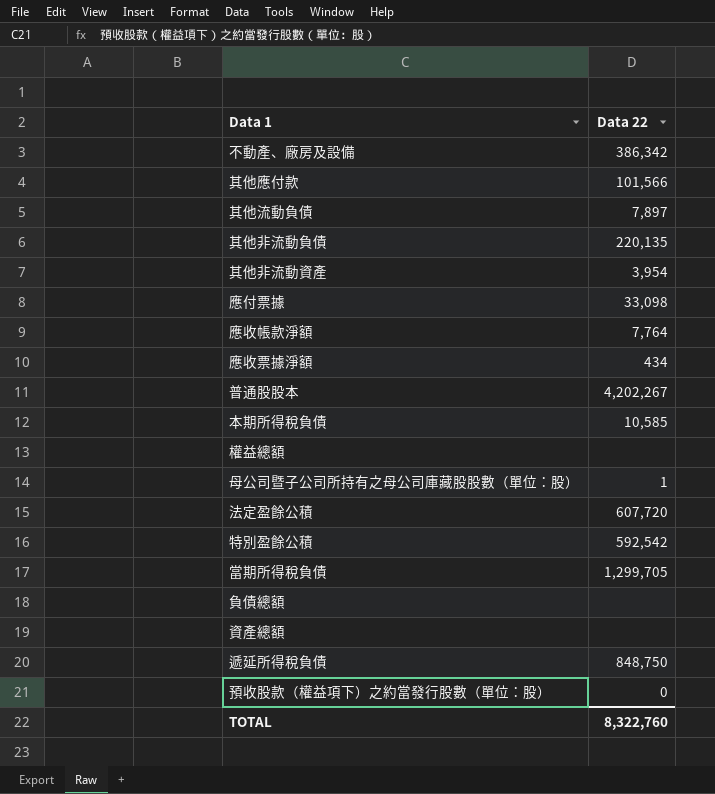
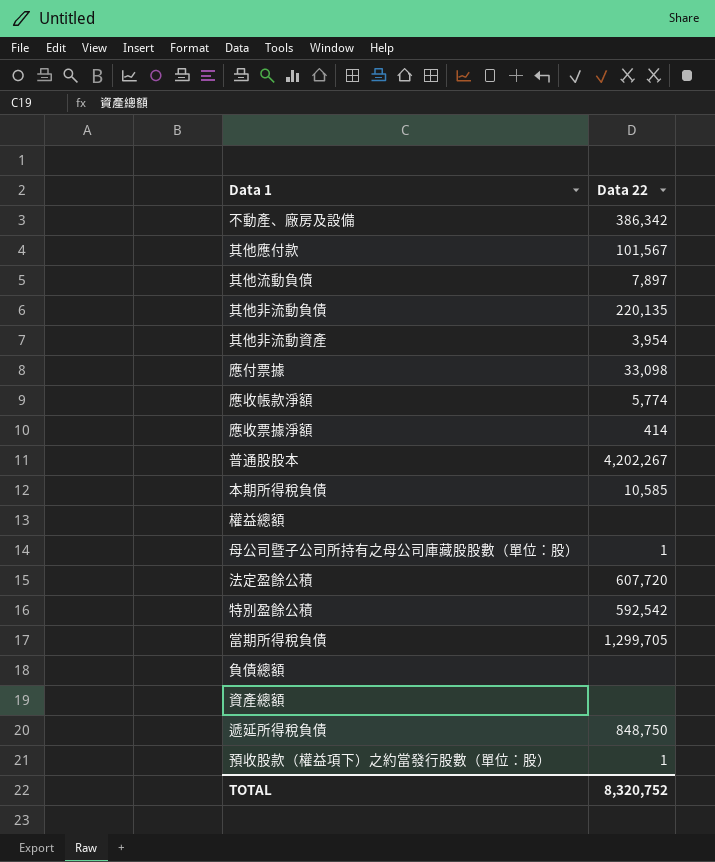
其他應付款 | Data 22: 101,566 -> 101,567
應收帳款淨額 | Data 22: 7,764 -> 5,774
應收票據淨額 | Data 22: 434 -> 414
預收股款（權益項下）之約當發行股數（單位：股） | Data 22: 0 -> 1
TOTAL | Data 22: 8,322,760 -> 8,320,752

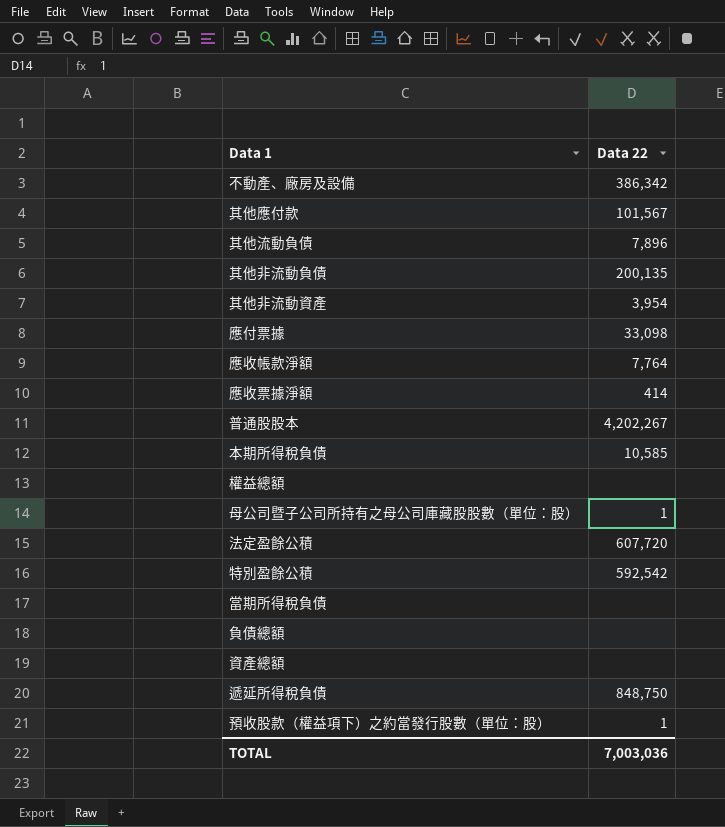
其他流動負債 | Data 22: 7,897 -> 7,896
其他非流動負債 | Data 22: 220,135 -> 200,135
應收帳款淨額 | Data 22: 5,774 -> 7,764
當期所得稅負債 | Data 22: 1,299,705 -> none
TOTAL | Data 22: 8,320,752 -> 7,003,036

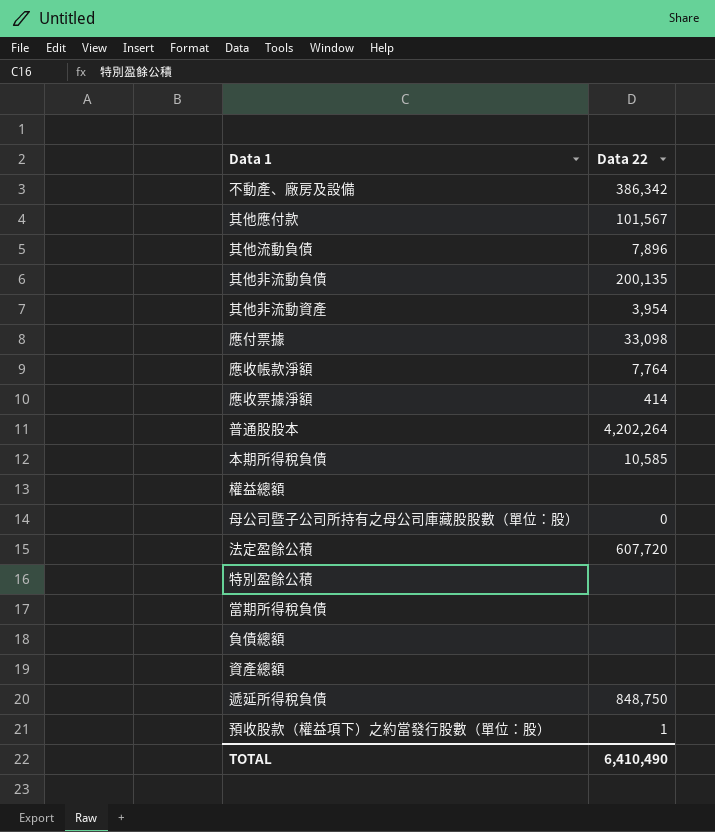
普通股股本 | Data 22: 4,202,267 -> 4,202,264
母公司暨子公司所持有之母公司庫藏股股數（單位：股） | Data 22: 1 -> 0
特別盈餘公積 | Data 22: 592,542 -> none
TOTAL | Data 22: 7,003,036 -> 6,410,490

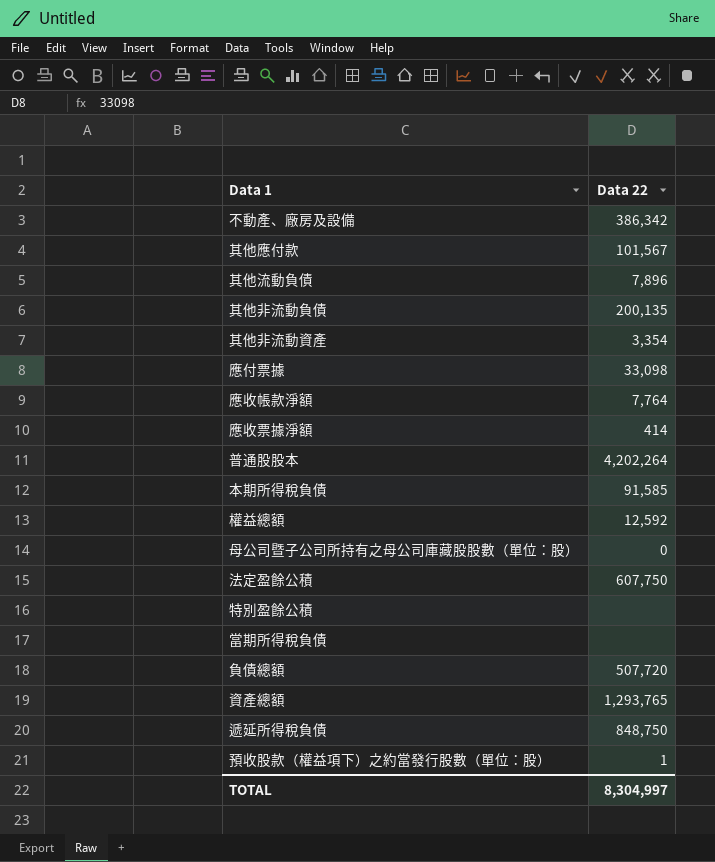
其他非流動資產 | Data 22: 3,954 -> 3,354
本期所得稅負債 | Data 22: 10,585 -> 91,585
權益總額 | Data 22: none -> 12,592
法定盈餘公積 | Data 22: 607,720 -> 607,750
負債總額 | Data 22: none -> 507,720
資產總額 | Data 22: none -> 1,293,765
TOTAL | Data 22: 6,410,490 -> 8,304,997

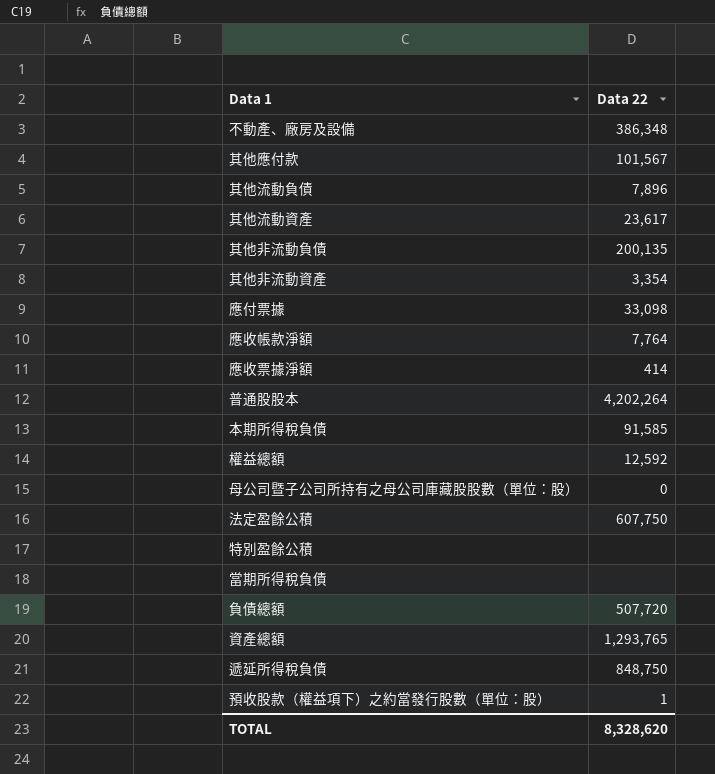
不動產、廠房及設備 | Data 22: 386,342 -> 386,348
row 其他流動資產: none -> 23,617
TOTAL | Data 22: 8,304,997 -> 8,328,620

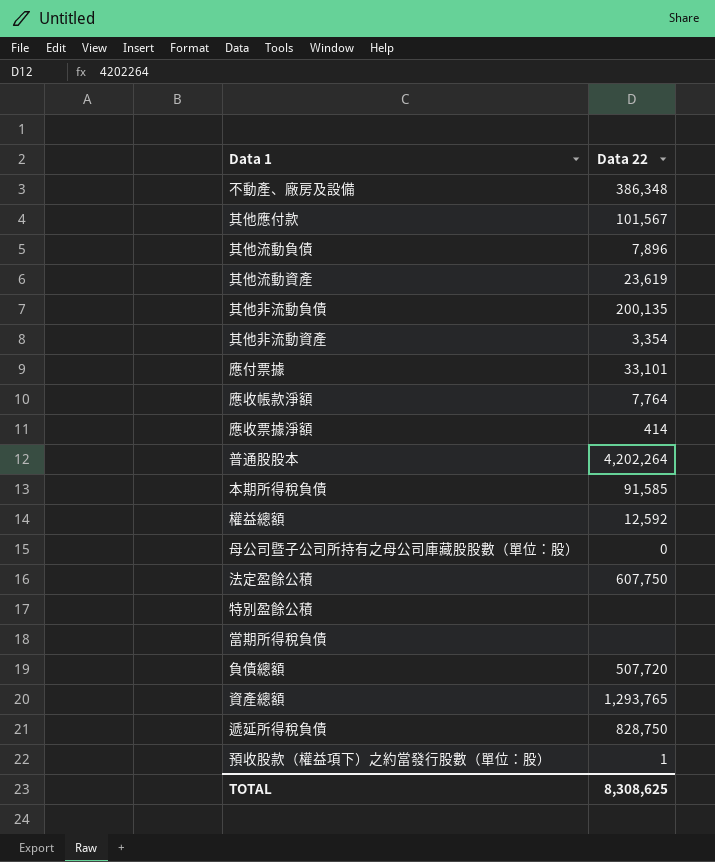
其他流動資產 | Data 22: 23,617 -> 23,619
應付票據 | Data 22: 33,098 -> 33,101
遞延所得稅負債 | Data 22: 848,750 -> 828,750
TOTAL | Data 22: 8,328,620 -> 8,308,625

